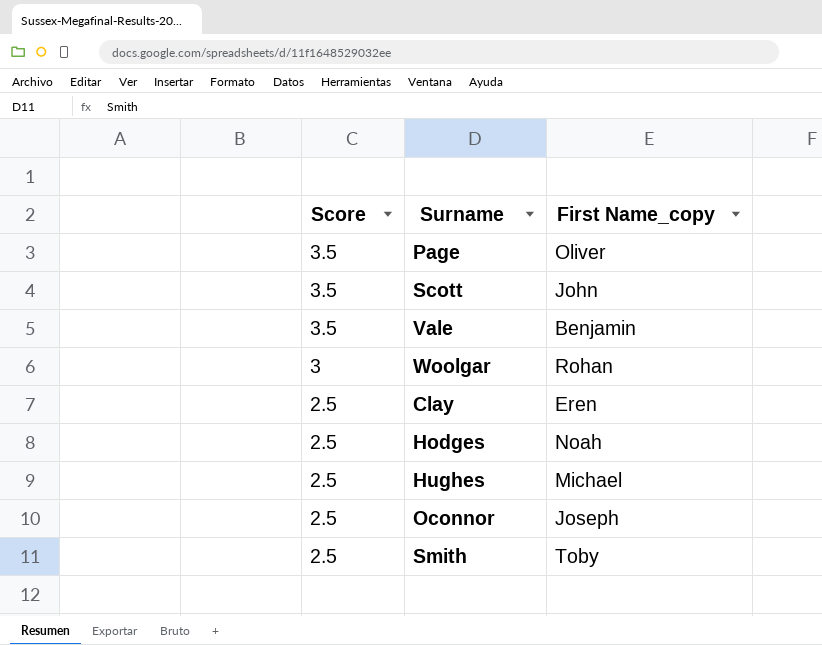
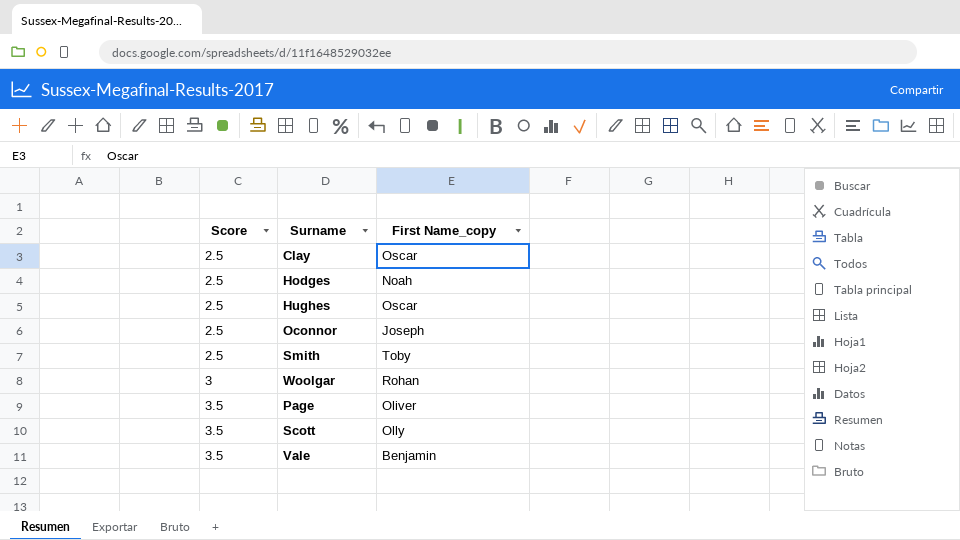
row order: Score descending -> Score ascending
Clay | First Name_copy: Eren -> Oscar
Hughes | First Name_copy: Michael -> Oscar
Scott | First Name_copy: John -> Olly

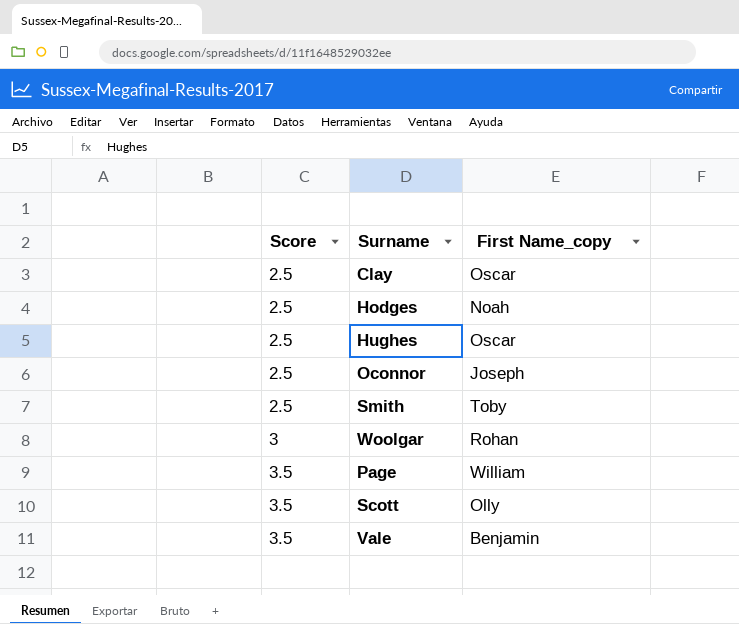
Page | First Name_copy: Oliver -> William

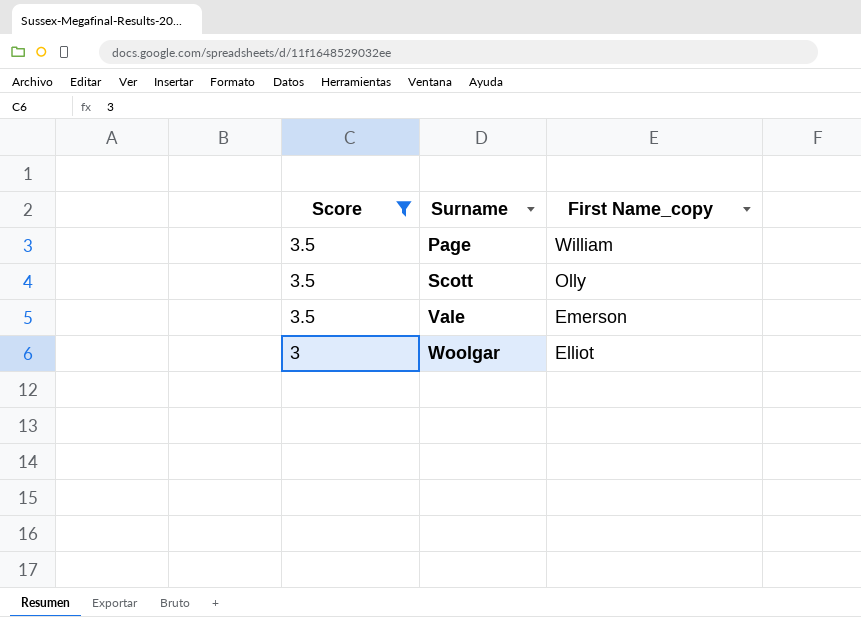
filter: none -> Score != 2.5
row order: Score ascending -> Score descending
Vale | First Name_copy: Benjamin -> Emerson
Woolgar | First Name_copy: Rohan -> Elliot

